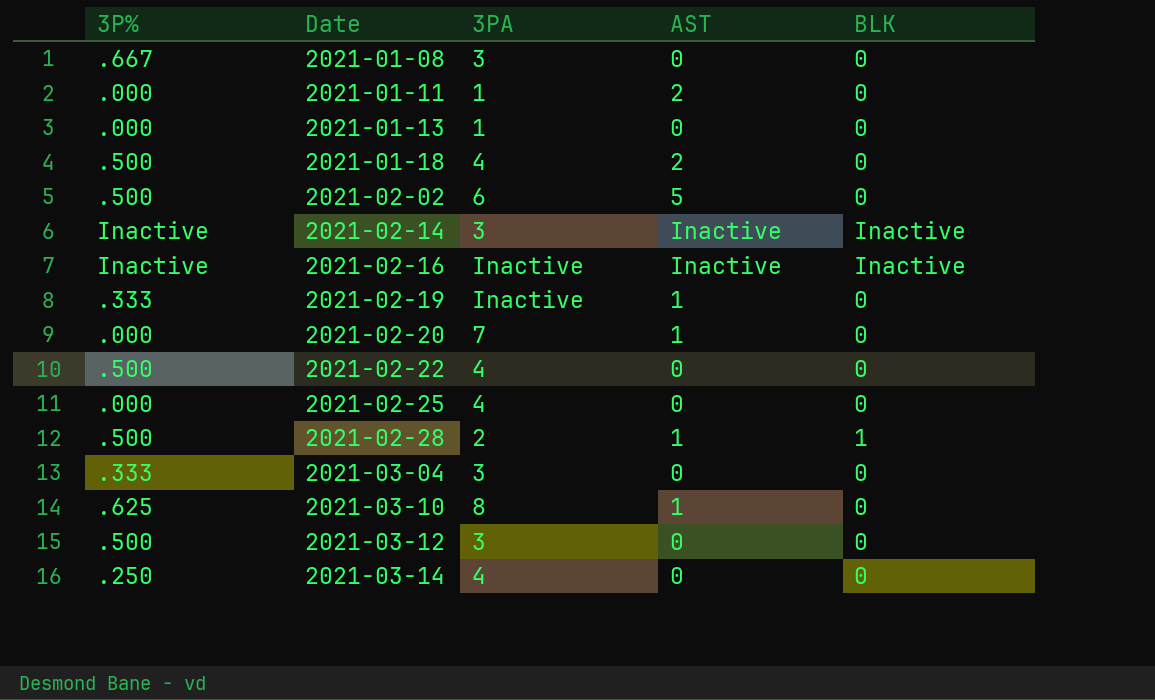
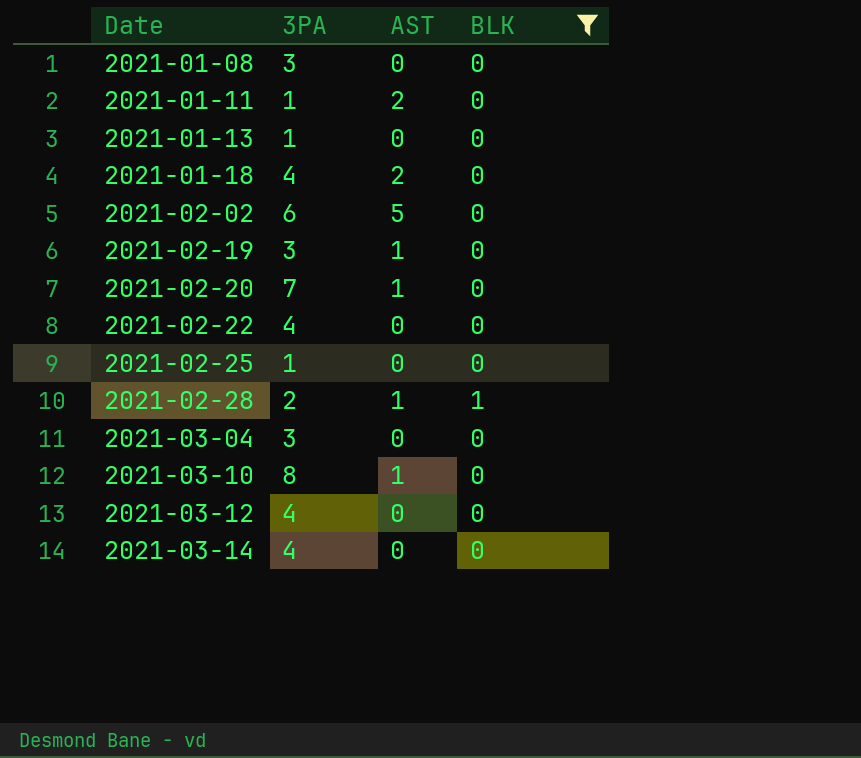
filter: none -> BLK != Inactive
column 3P% | position: 1 -> none
2021-02-19 | 3PA: Inactive -> 3
2021-02-25 | 3PA: 4 -> 1
2021-03-12 | 3PA: 3 -> 4

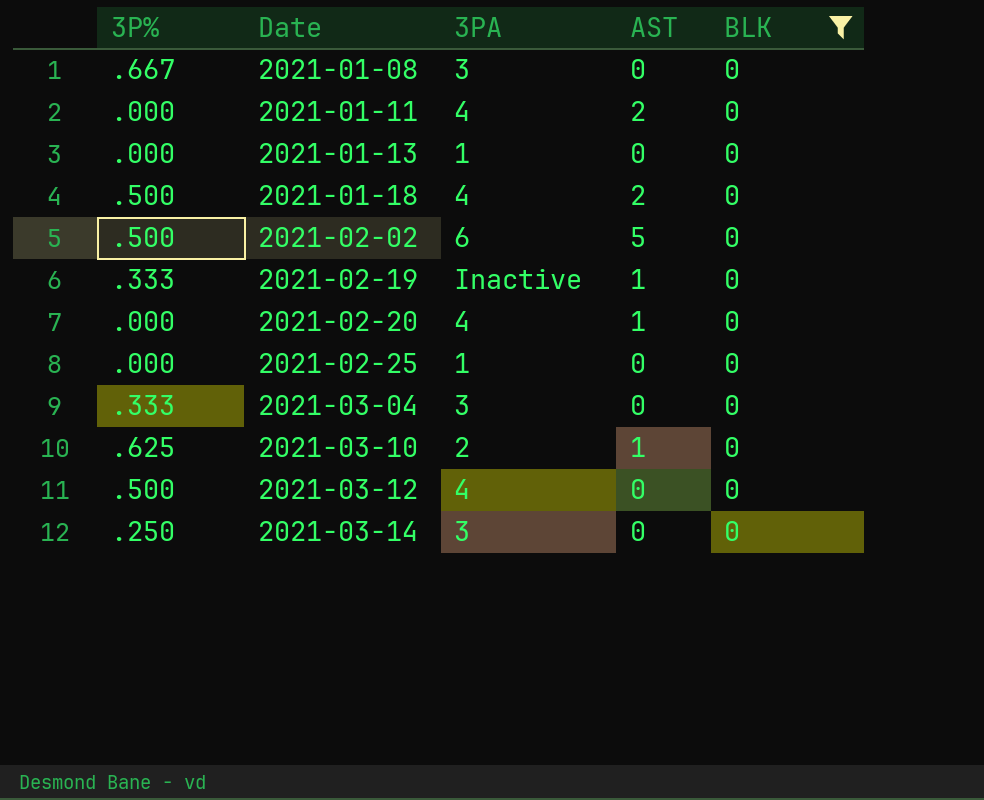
column 3P% | position: none -> 1
row 2021-02-22: 4 | 0 | 0 -> none
row 2021-02-28: 2 | 1 | 1 -> none
2021-01-11 | 3PA: 1 -> 4
2021-02-19 | 3PA: 3 -> Inactive
2021-02-20 | 3PA: 7 -> 4
2021-03-10 | 3PA: 8 -> 2
2021-03-14 | 3PA: 4 -> 3

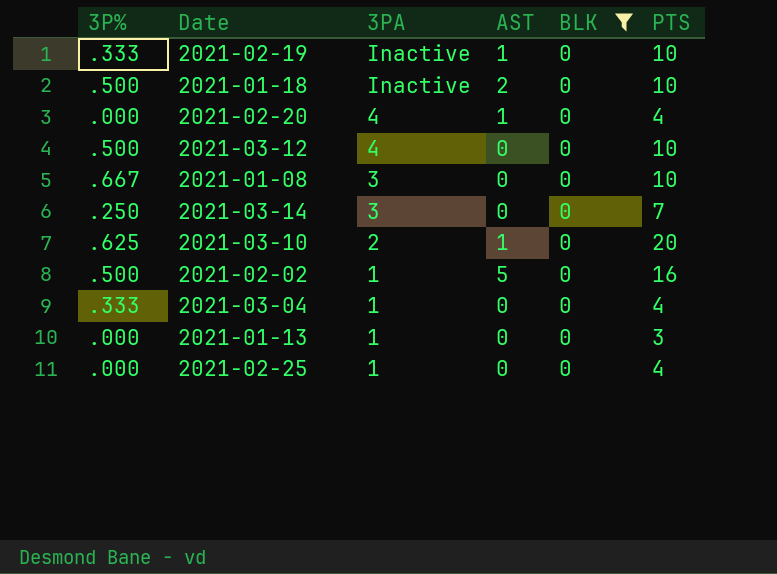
row order: Date ascending -> 3PA descending
column PTS | position: none -> 6
row 2021-01-11: .000 | 4 | 2 | 0 -> none
2021-01-18 | 3PA: 4 -> Inactive
2021-02-02 | 3PA: 6 -> 1
2021-03-04 | 3PA: 3 -> 1

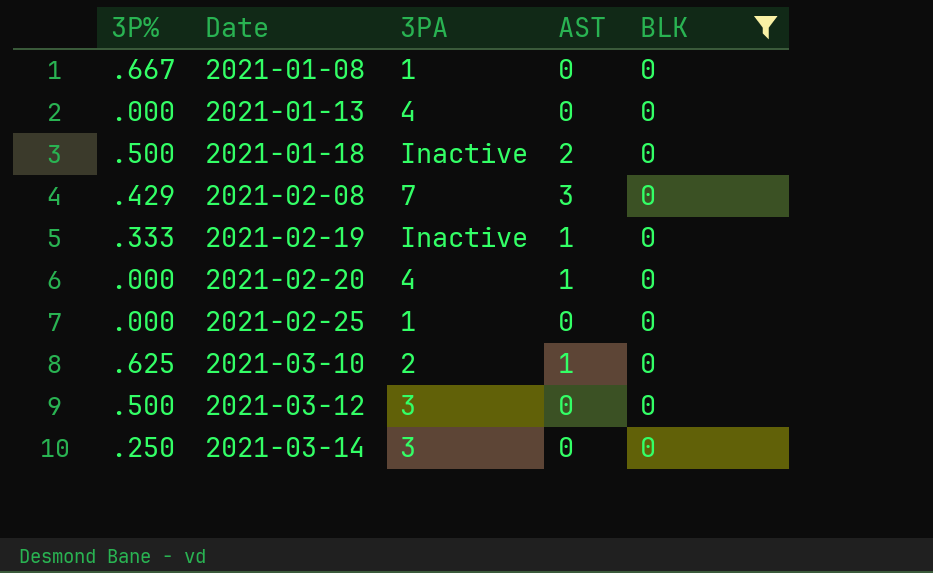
row order: 3PA descending -> Date ascending
column PTS | position: 6 -> none
row 2021-02-02: .500 | 1 | 5 | 0 | 16 -> none
row 2021-03-04: .333 | 1 | 0 | 0 | 4 -> none
2021-01-08 | 3PA: 3 -> 1
2021-01-13 | 3PA: 1 -> 4
row 2021-02-08: none -> .429 | 7 | 3 | 0
2021-03-12 | 3PA: 4 -> 3

